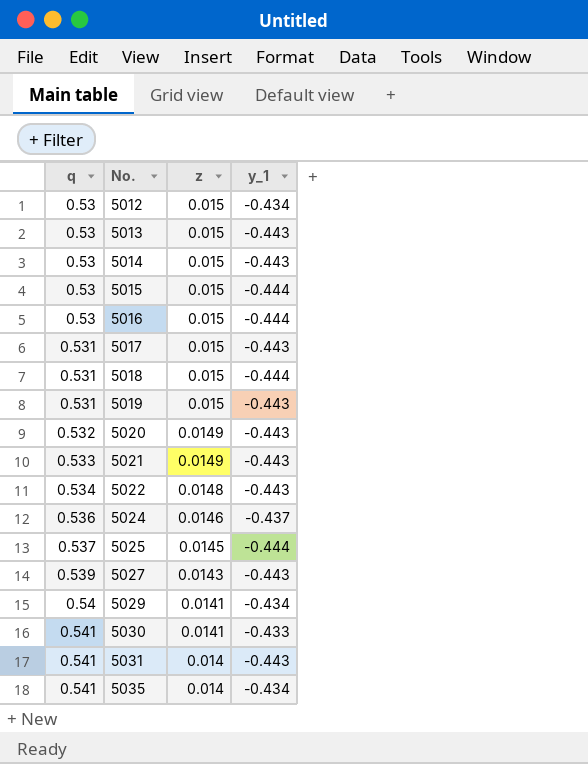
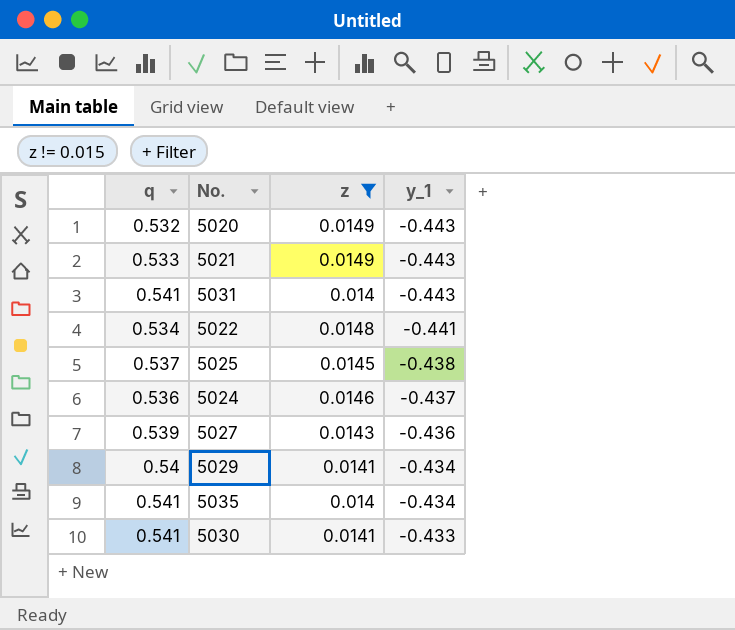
filter: none -> z != 0.015
row order: q ascending -> y_1 ascending
5022 | y_1: -0.443 -> -0.441
5025 | y_1: -0.444 -> -0.438
5027 | y_1: -0.443 -> -0.436

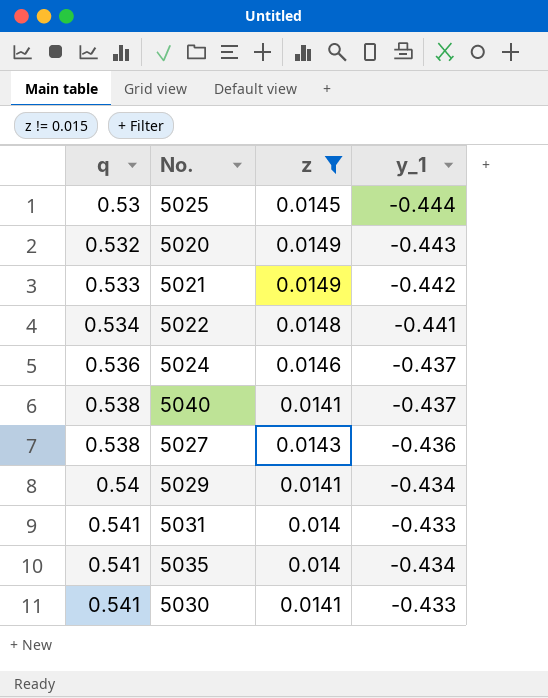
row order: y_1 ascending -> q ascending
5025 | q: 0.537 -> 0.53
5025 | y_1: -0.438 -> -0.444
5021 | y_1: -0.443 -> -0.442
row 5040: none -> 0.538 | 0.0141 | -0.437
5027 | q: 0.539 -> 0.538
5031 | y_1: -0.443 -> -0.433

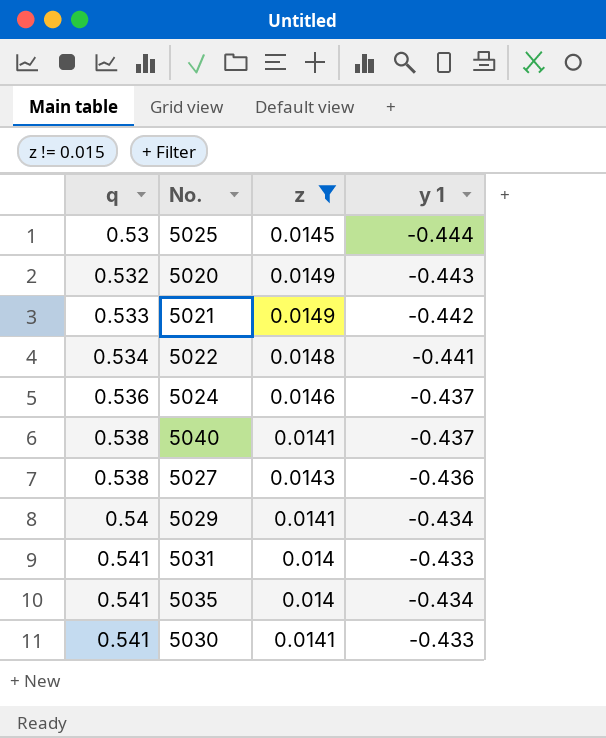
column name: y_1 -> y 1

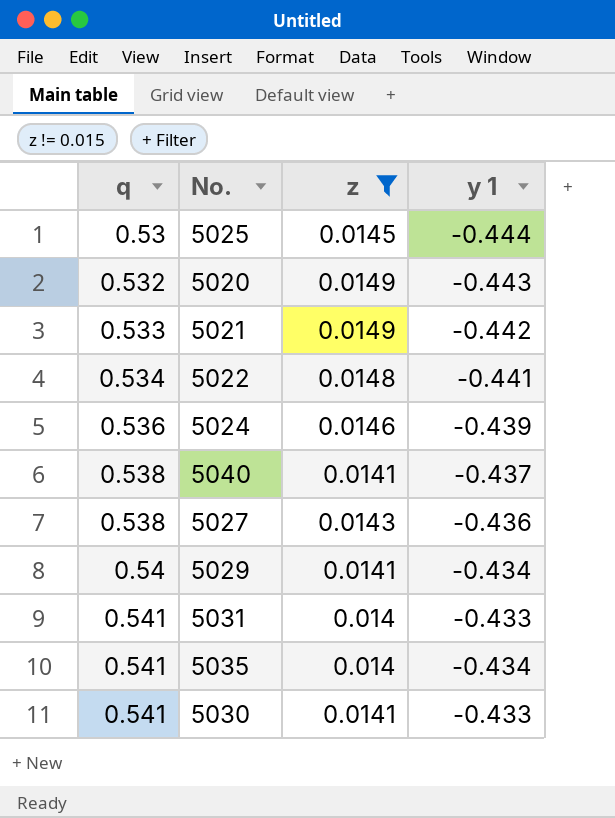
5024 | y 1: -0.437 -> -0.439

